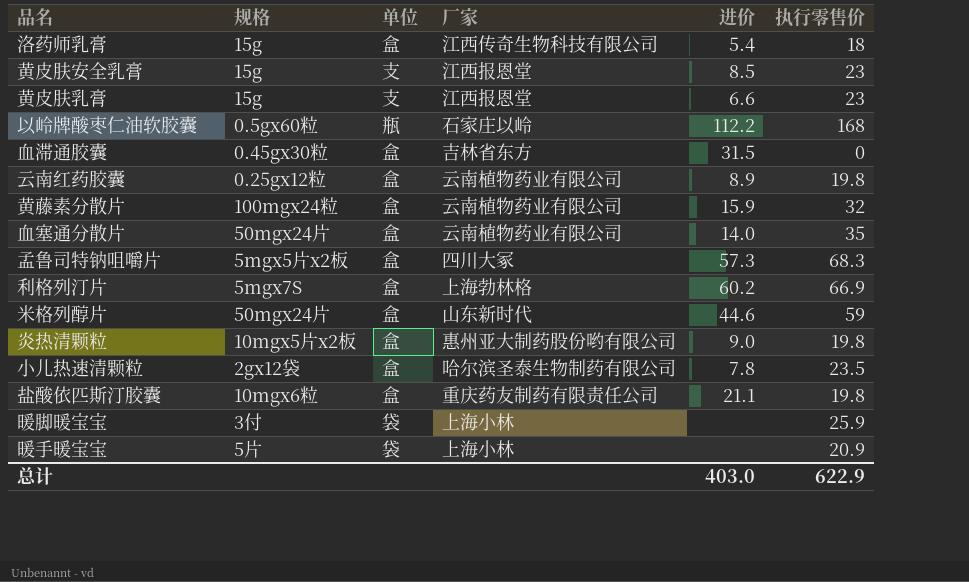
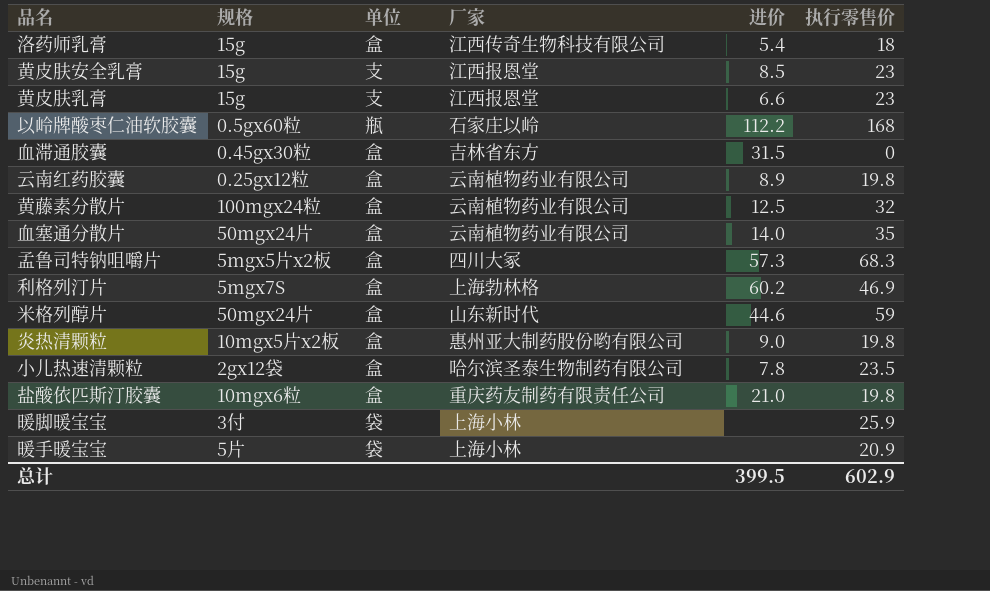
黄藤素分散片 | 进价: 15.9 -> 12.5
利格列汀片 | 执行零售价: 66.9 -> 46.9
盐酸依匹斯汀胶囊 | 进价: 21.1 -> 21.0
总计 | 进价: 403.0 -> 399.5
总计 | 执行零售价: 622.9 -> 602.9

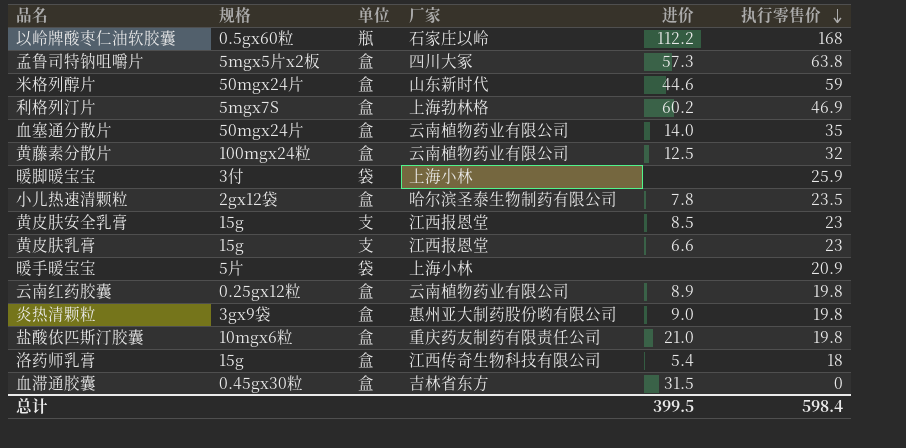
row order: none -> 执行零售价 descending
孟鲁司特钠咀嚼片 | 执行零售价: 68.3 -> 63.8
炎热清颗粒 | 规格: 10mgx5片x2板 -> 3gx9袋
总计 | 执行零售价: 602.9 -> 598.4

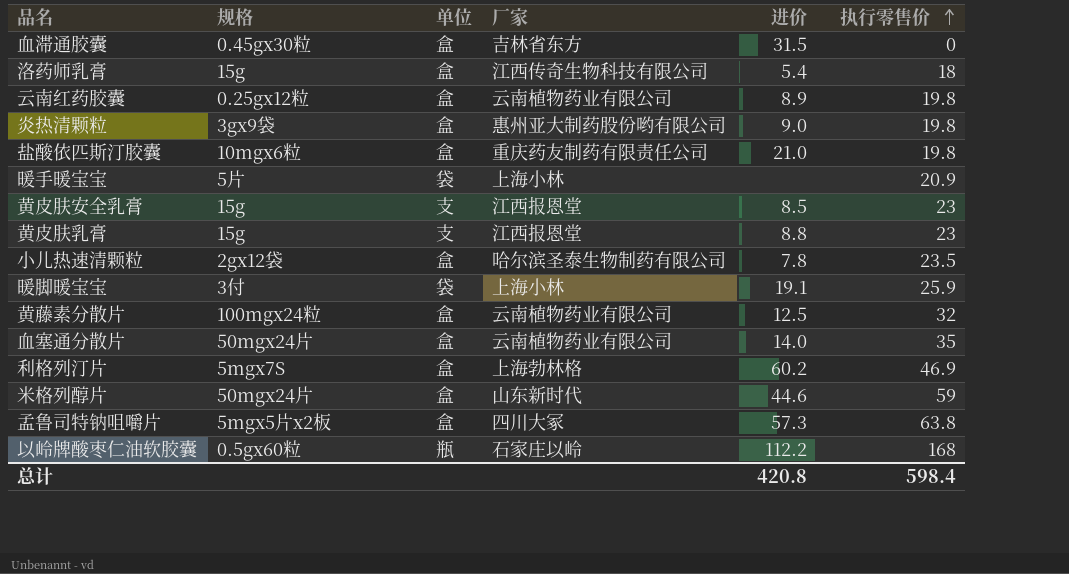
row order: 执行零售价 descending -> 执行零售价 ascending
黄皮肤乳膏 | 进价: 6.6 -> 8.8
暖脚暖宝宝 | 进价: none -> 19.1
总计 | 进价: 399.5 -> 420.8

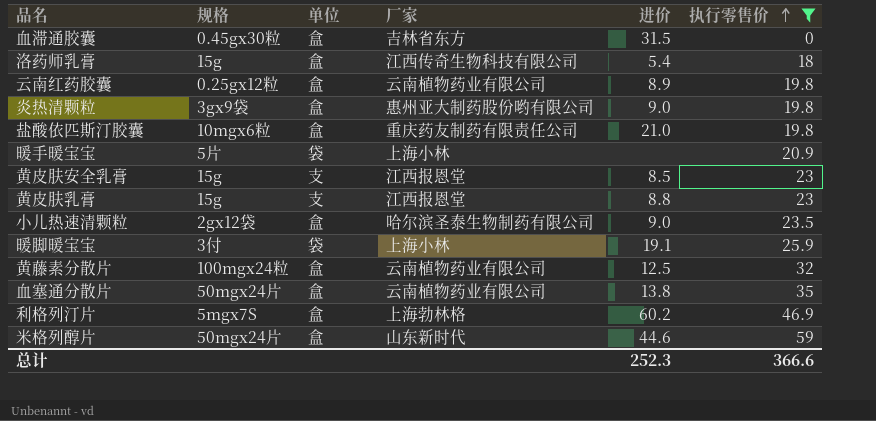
filter: none -> 执行零售价 <= 59
小儿热速清颗粒 | 进价: 7.8 -> 9.0
血塞通分散片 | 进价: 14.0 -> 13.8
总计 | 进价: 420.8 -> 252.3
总计 | 执行零售价: 598.4 -> 366.6

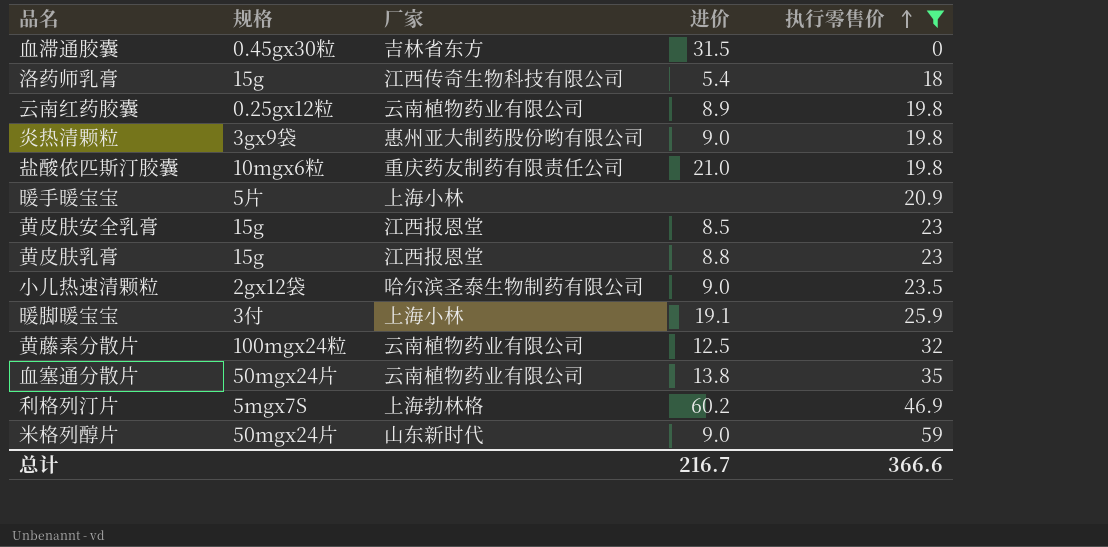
column 单位 | position: 3 -> none
米格列醇片 | 进价: 44.6 -> 9.0
总计 | 进价: 252.3 -> 216.7

